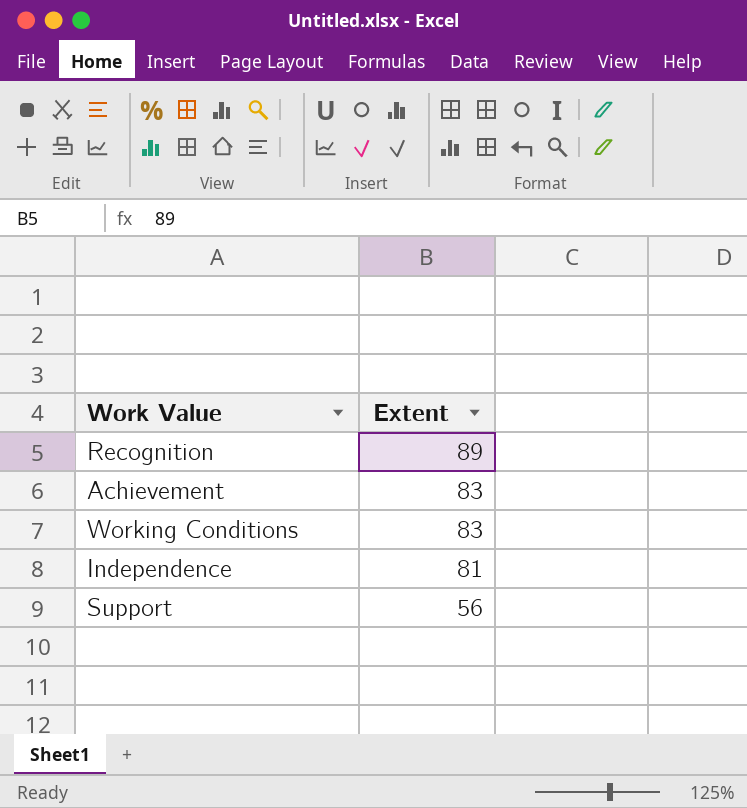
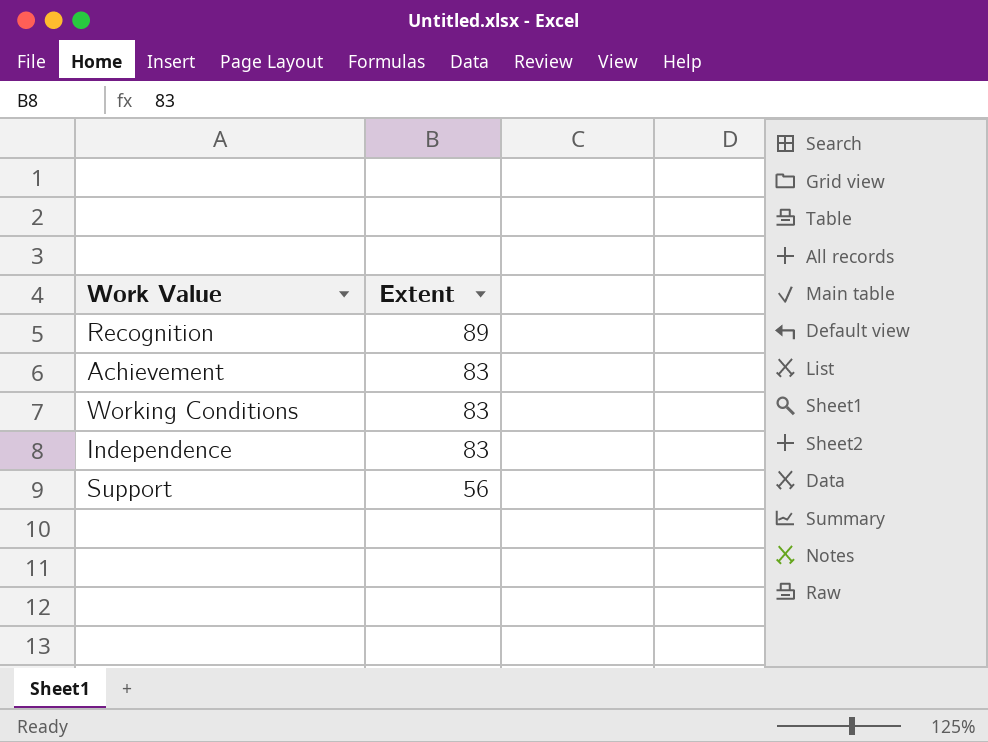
Independence | Extent: 81 -> 83

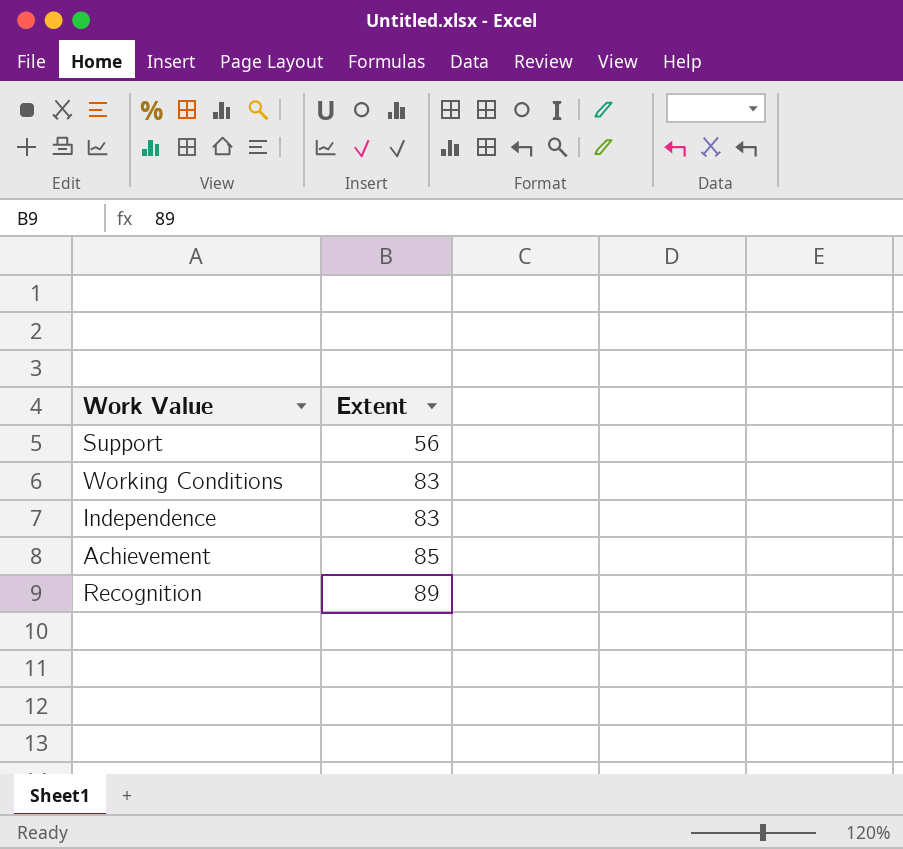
row order: Extent descending -> Extent ascending
Achievement | Extent: 83 -> 85

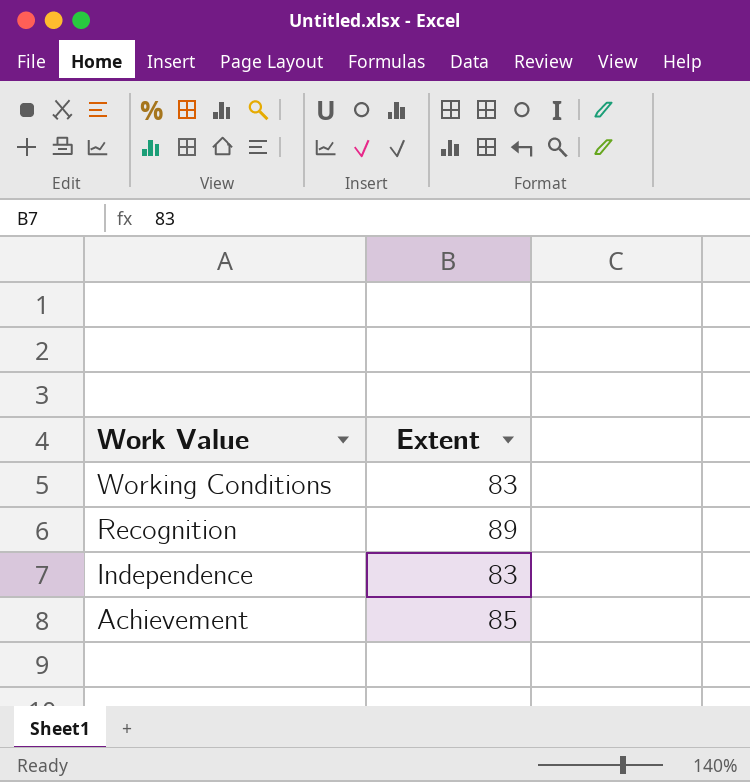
row order: Extent ascending -> Work Value descending
row Support: 56 -> none

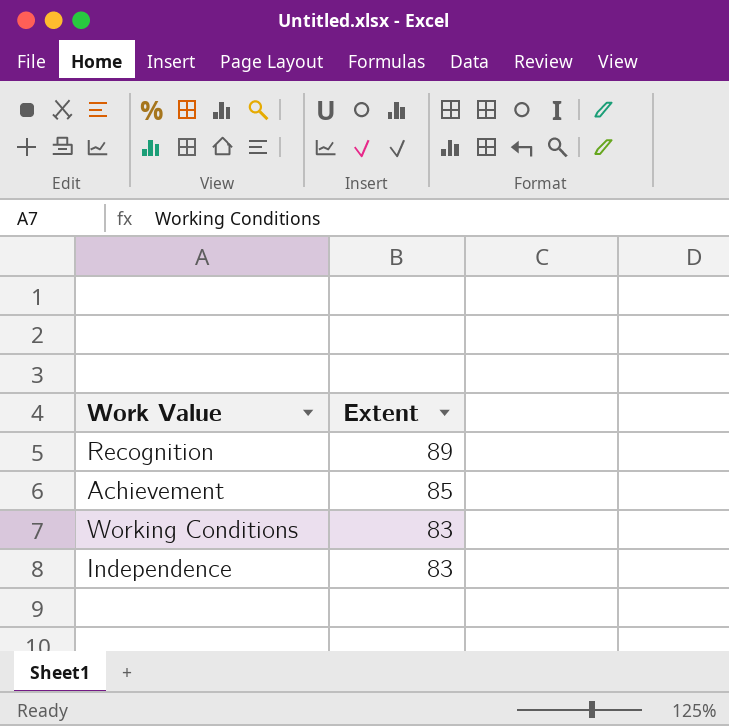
row order: Work Value descending -> Extent descending

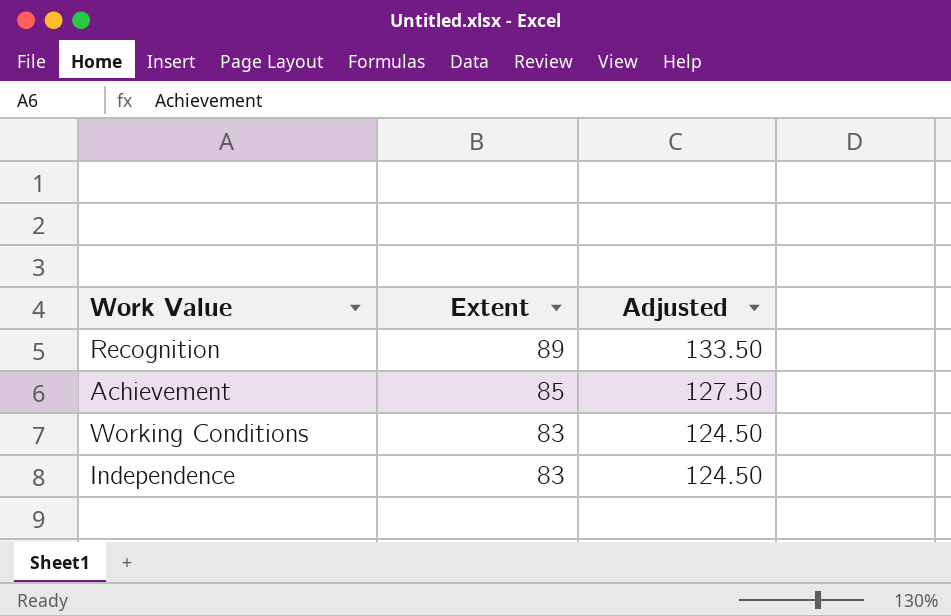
column Adjusted | formula: none -> [Extent] * 1.5

